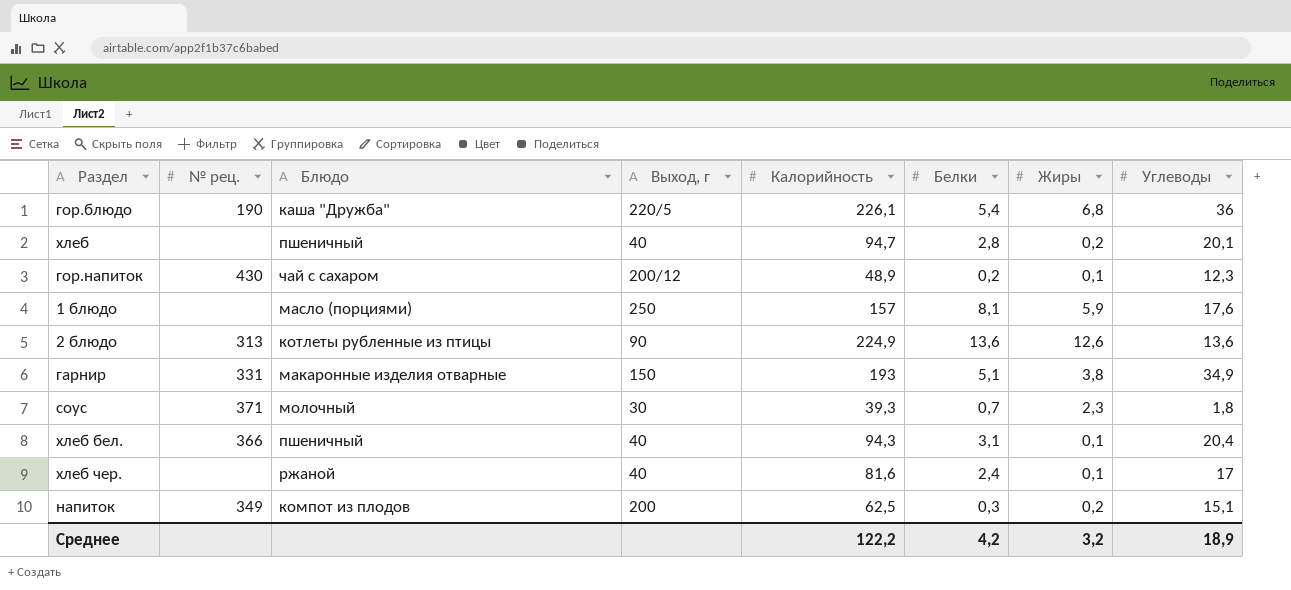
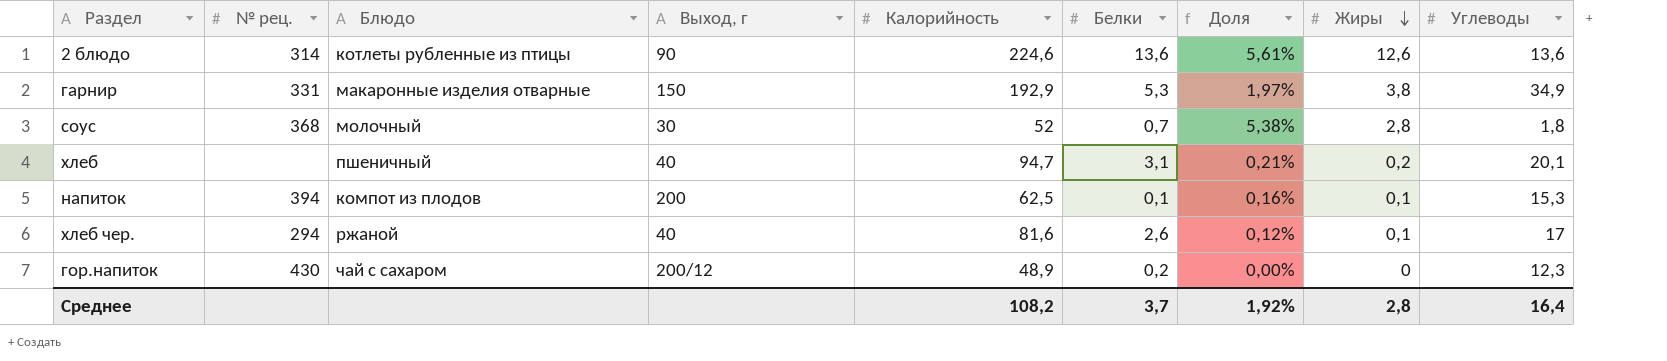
row order: none -> Жиры descending
column Доля | formula: none -> [Жиры] / [Калорийность]
row гор.блюдо: 190 | каша "Дружба" | 220/5 | 226,1 | 5,4 | 6,8 | 36 -> none
row 1 блюдо: none | масло (порциями) | 250 | 157 | 8,1 | 5,9 | 17,6 -> none
row хлеб бел.: 366 | пшеничный | 40 | 94,3 | 3,1 | 0,1 | 20,4 -> none
2 блюдо | № рец.: 313 -> 314
2 блюдо | Калорийность: 224,9 -> 224,6
гарнир | Калорийность: 193 -> 192,9
гарнир | Белки: 5,1 -> 5,3
соус | № рец.: 371 -> 368
соус | Калорийность: 39,3 -> 52
соус | Жиры: 2,3 -> 2,8
хлеб | Белки: 2,8 -> 3,1
напиток | № рец.: 349 -> 394
напиток | Белки: 0,3 -> 0,1
напиток | Жиры: 0,2 -> 0,1
напиток | Углеводы: 15,1 -> 15,3
хлеб чер. | № рец.: none -> 294
хлеб чер. | Белки: 2,4 -> 2,6
гор.напиток | Жиры: 0,1 -> 0
Среднее | Калорийность: 122,2 -> 108,2
Среднее | Белки: 4,2 -> 3,7
Среднее | Жиры: 3,2 -> 2,8
Среднее | Углеводы: 18,9 -> 16,4

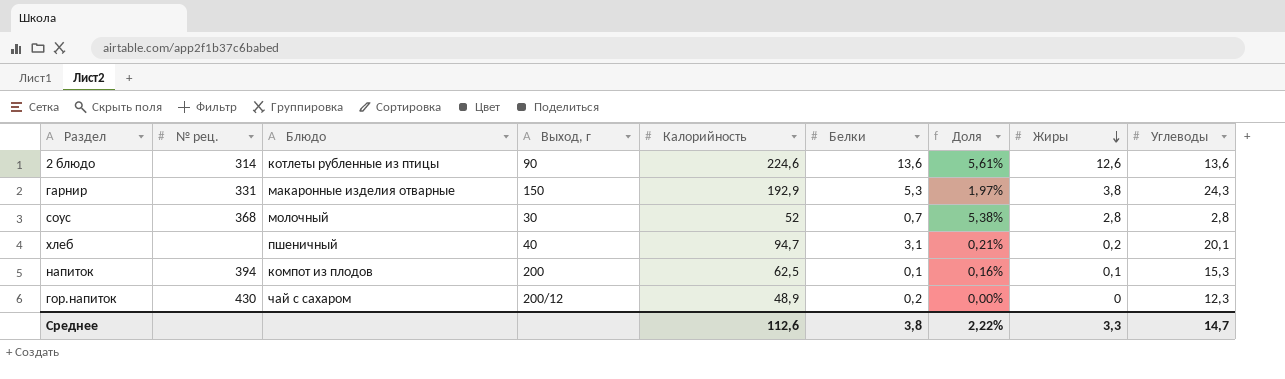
row хлеб чер.: 294 | ржаной | 40 | 81,6 | 2,6 | 0,12% | 0,1 | 17 -> none
гарнир | Углеводы: 34,9 -> 24,3
соус | Углеводы: 1,8 -> 2,8
Среднее | Калорийность: 108,2 -> 112,6
Среднее | Белки: 3,7 -> 3,8
Среднее | Доля: 1,92% -> 2,22%
Среднее | Жиры: 2,8 -> 3,3
Среднее | Углеводы: 16,4 -> 14,7

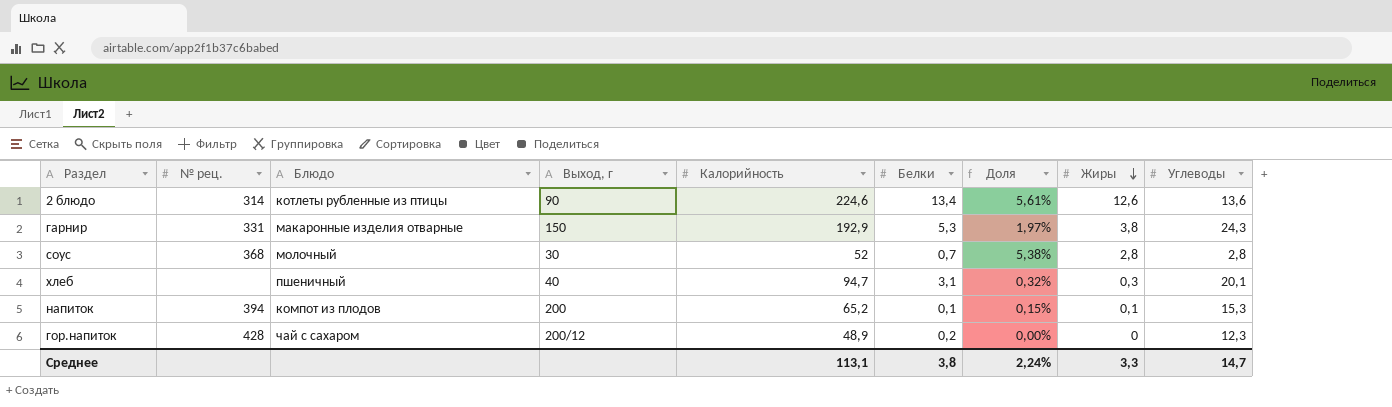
2 блюдо | Белки: 13,6 -> 13,4
хлеб | Доля: 0,21% -> 0,32%
хлеб | Жиры: 0,2 -> 0,3
напиток | Калорийность: 62,5 -> 65,2
напиток | Доля: 0,16% -> 0,15%
гор.напиток | № рец.: 430 -> 428
Среднее | Калорийность: 112,6 -> 113,1
Среднее | Доля: 2,22% -> 2,24%

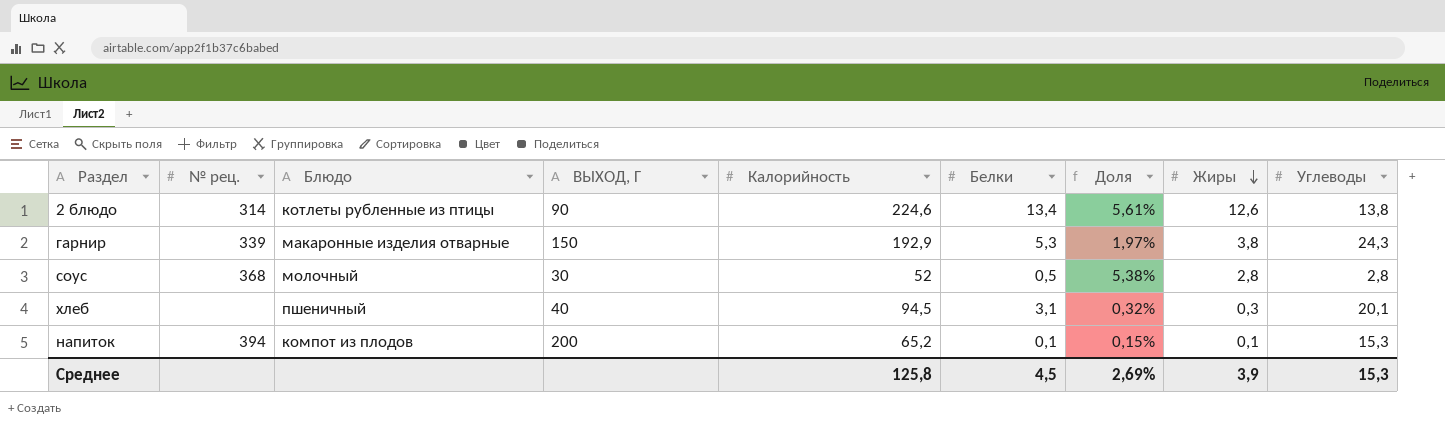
column name: Выход, г -> ВЫХОД, Г
row гор.напиток: 428 | чай с сахаром | 200/12 | 48,9 | 0,2 | 0,00% | 0 | 12,3 -> none
2 блюдо | Углеводы: 13,6 -> 13,8
гарнир | № рец.: 331 -> 339
соус | Белки: 0,7 -> 0,5
хлеб | Калорийность: 94,7 -> 94,5
Среднее | Калорийность: 113,1 -> 125,8
Среднее | Белки: 3,8 -> 4,5
Среднее | Доля: 2,24% -> 2,69%
Среднее | Жиры: 3,3 -> 3,9
Среднее | Углеводы: 14,7 -> 15,3

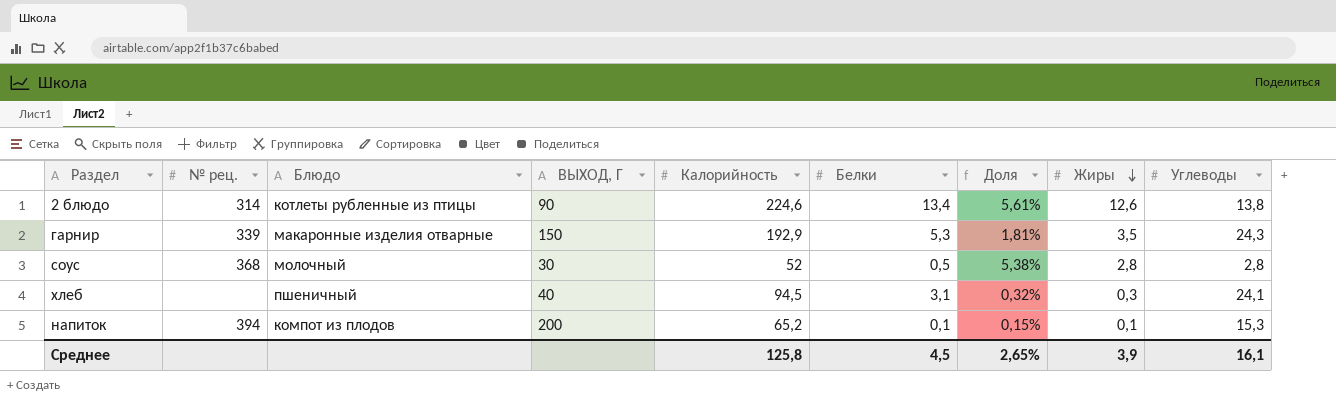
гарнир | Доля: 1,97% -> 1,81%
гарнир | Жиры: 3,8 -> 3,5
хлеб | Углеводы: 20,1 -> 24,1
Среднее | Доля: 2,69% -> 2,65%
Среднее | Углеводы: 15,3 -> 16,1

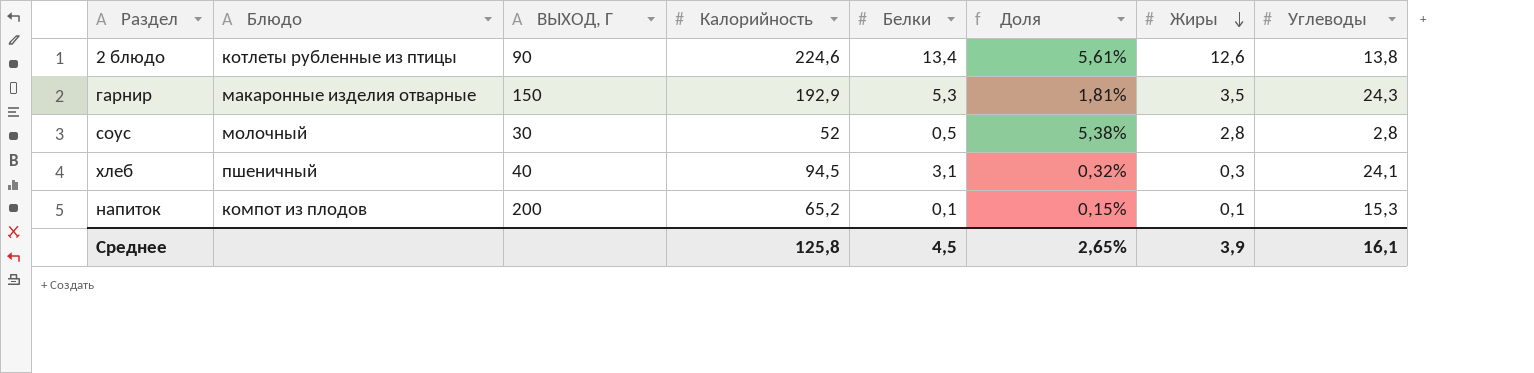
column № рец. | position: 2 -> none

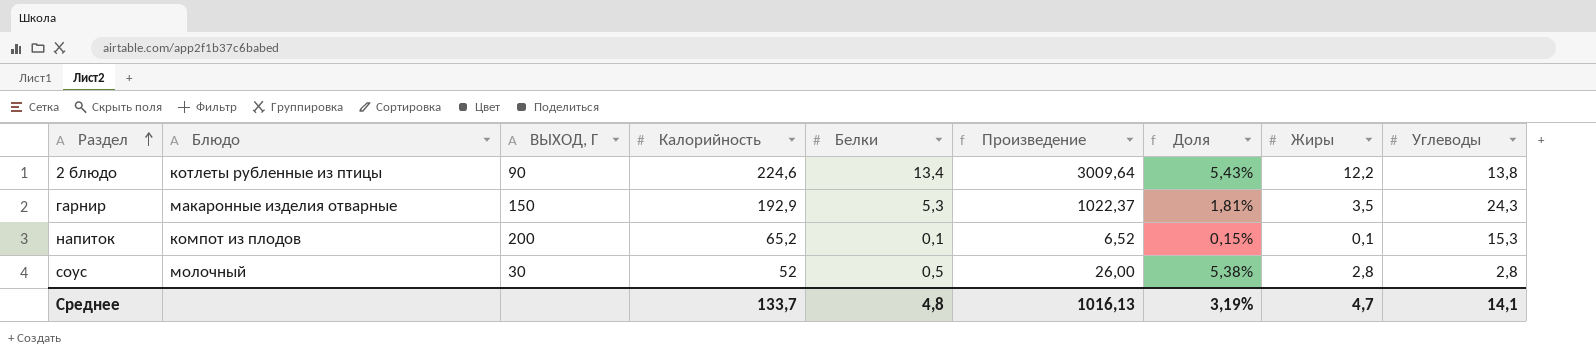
row order: Жиры descending -> Раздел ascending
column Произведение | formula: none -> [Калорийность] * [Белки]
row хлеб: пшеничный | 40 | 94,5 | 3,1 | 0,32% | 0,3 | 24,1 -> none
2 блюдо | Доля: 5,61% -> 5,43%
2 блюдо | Жиры: 12,6 -> 12,2
Среднее | Калорийность: 125,8 -> 133,7
Среднее | Белки: 4,5 -> 4,8
Среднее | Доля: 2,65% -> 3,19%
Среднее | Жиры: 3,9 -> 4,7
Среднее | Углеводы: 16,1 -> 14,1

